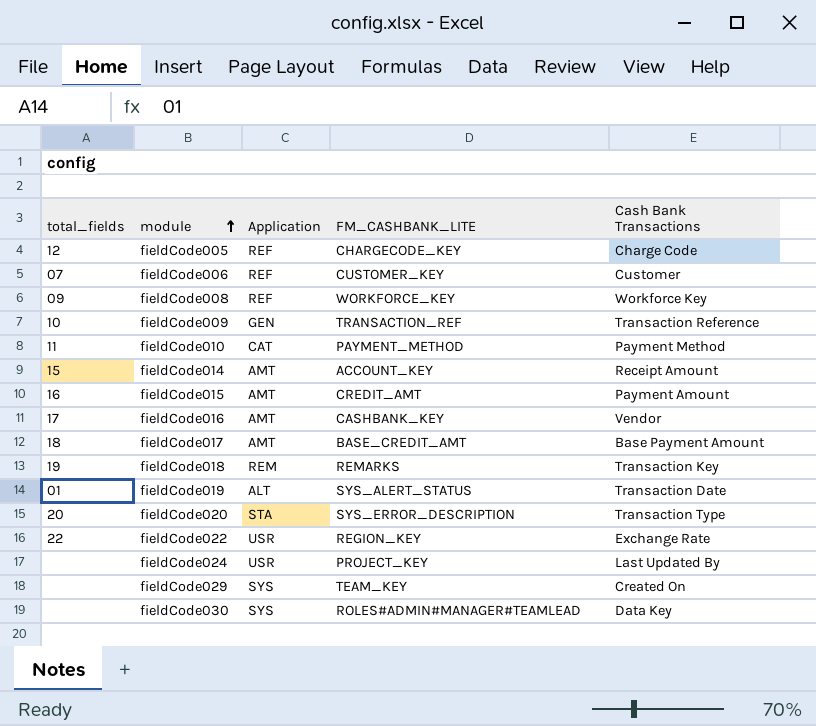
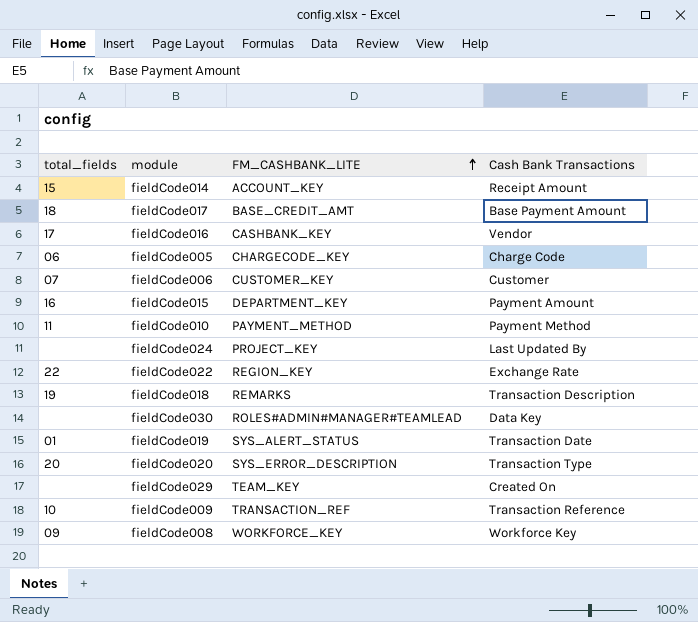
row order: module ascending -> FM_CASHBANK_LITE ascending
column Application | position: 3 -> none
fieldCode005 | total_fields: 12 -> 06
fieldCode015 | FM_CASHBANK_LITE: CREDIT_AMT -> DEPARTMENT_KEY
fieldCode018 | Cash Bank Transactions: Transaction Key -> Transaction Description

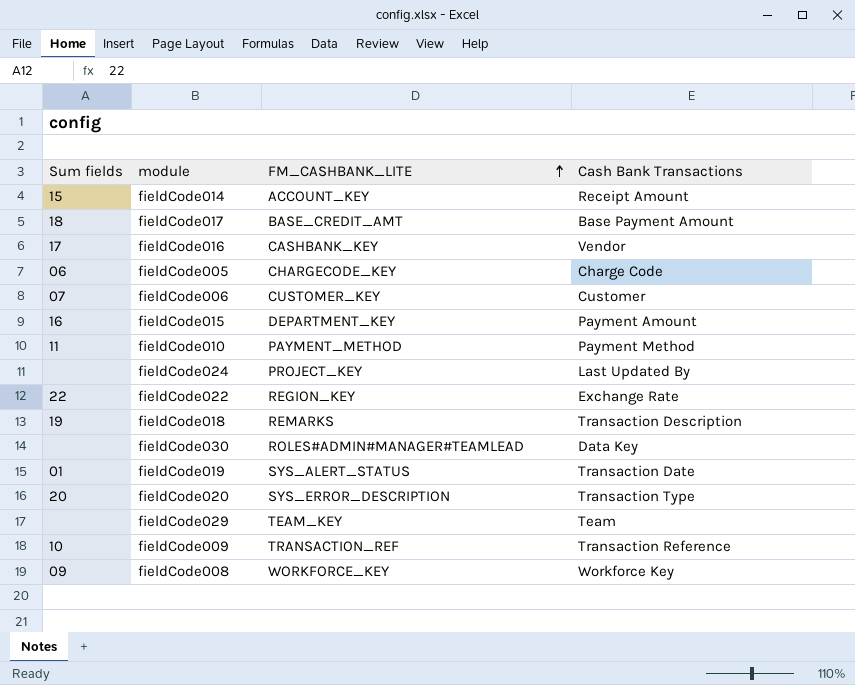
column name: total_fields -> Sum fields
fieldCode029 | Cash Bank Transactions: Created On -> Team

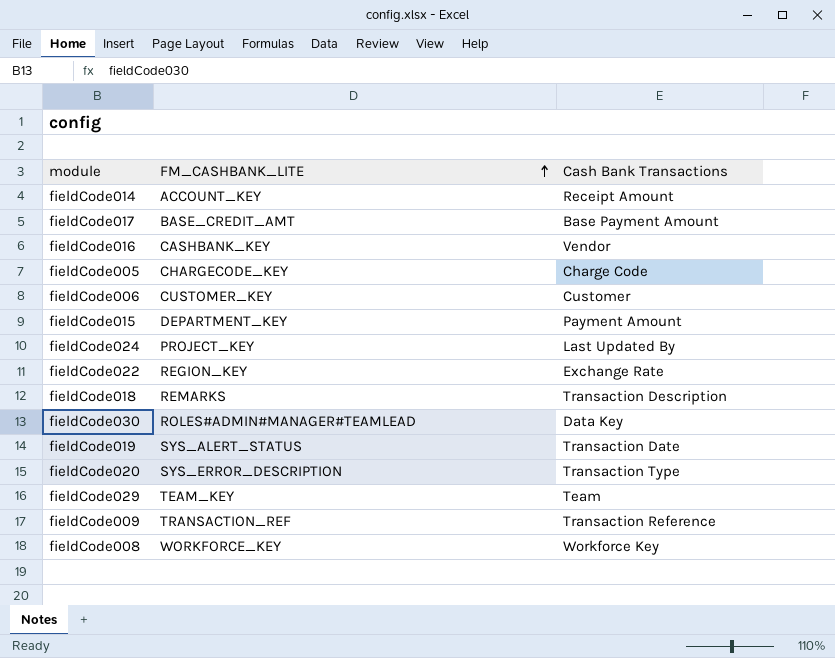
column Sum fields | position: 1 -> none
row fieldCode010: 11 | PAYMENT_METHOD | Payment Method -> none

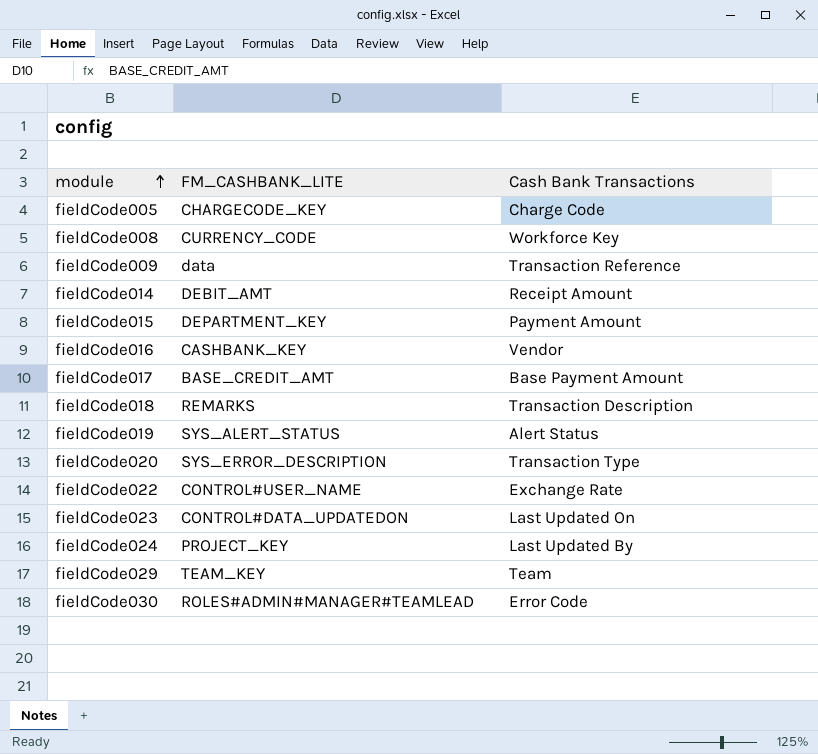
row order: FM_CASHBANK_LITE ascending -> module ascending
row fieldCode006: CUSTOMER_KEY | Customer -> none
fieldCode008 | FM_CASHBANK_LITE: WORKFORCE_KEY -> CURRENCY_CODE
fieldCode009 | FM_CASHBANK_LITE: TRANSACTION_REF -> data
fieldCode014 | FM_CASHBANK_LITE: ACCOUNT_KEY -> DEBIT_AMT
fieldCode019 | Cash Bank Transactions: Transaction Date -> Alert Status
fieldCode022 | FM_CASHBANK_LITE: REGION_KEY -> CONTROL#USER_NAME
row fieldCode023: none -> CONTROL#DATA_UPDATEDON | Last Updated On
fieldCode030 | Cash Bank Transactions: Data Key -> Error Code

